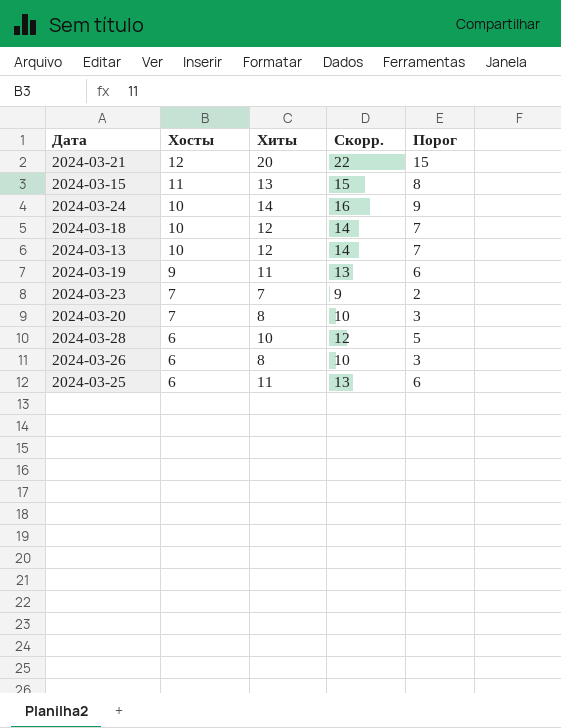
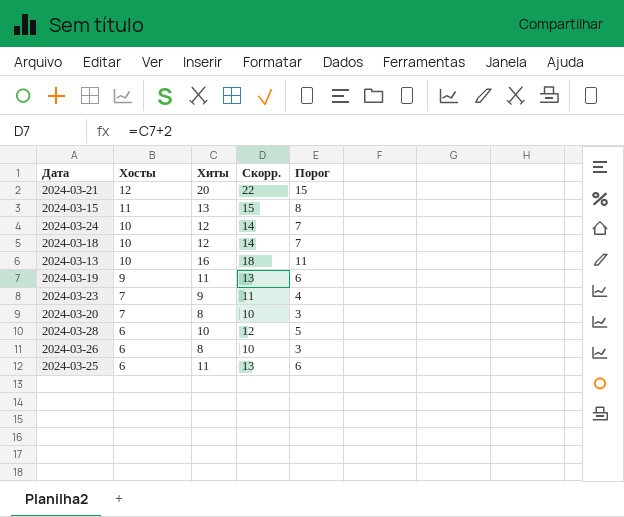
2024-03-24 | Хиты: 14 -> 12
2024-03-24 | Скорр.: 16 -> 14
2024-03-24 | Порог: 9 -> 7
2024-03-13 | Хиты: 12 -> 16
2024-03-13 | Скорр.: 14 -> 18
2024-03-13 | Порог: 7 -> 11
2024-03-23 | Хиты: 7 -> 9
2024-03-23 | Скорр.: 9 -> 11
2024-03-23 | Порог: 2 -> 4

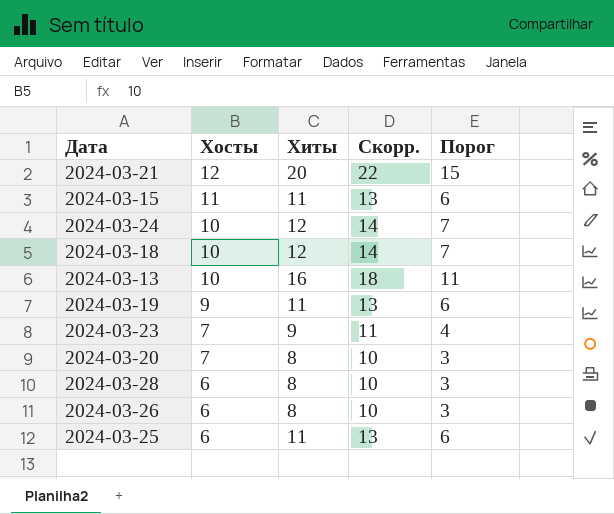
2024-03-15 | Хиты: 13 -> 11
2024-03-15 | Скорр.: 15 -> 13
2024-03-15 | Порог: 8 -> 6
2024-03-28 | Хиты: 10 -> 8
2024-03-28 | Скорр.: 12 -> 10
2024-03-28 | Порог: 5 -> 3

